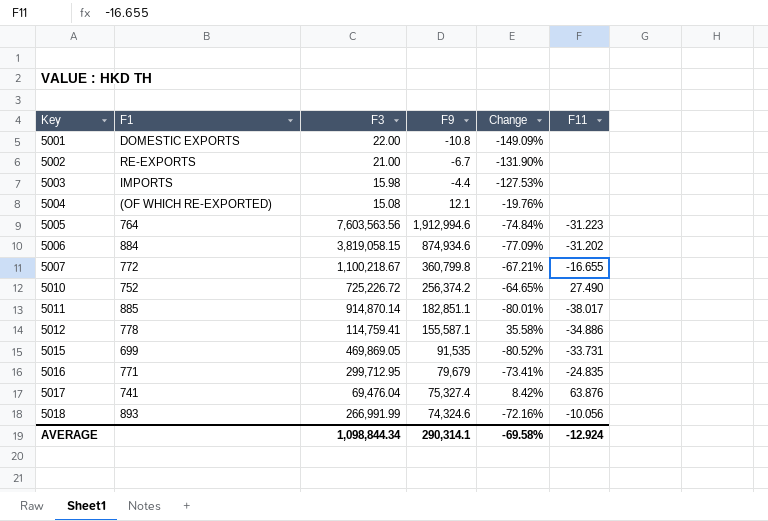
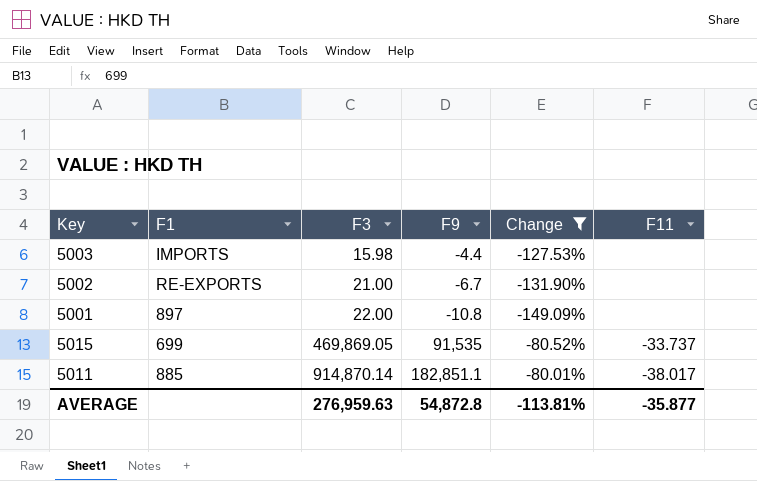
filter: none -> Change <= -80.01%
row order: Key ascending -> F3 ascending
5001 | F1: DOMESTIC EXPORTS -> 897
5015 | F11: -33.731 -> -33.737
AVERAGE | F3: 1,098,844.34 -> 276,959.63
AVERAGE | F9: 290,314.1 -> 54,872.8
AVERAGE | Change: -69.58% -> -113.81%
AVERAGE | F11: -12.924 -> -35.877

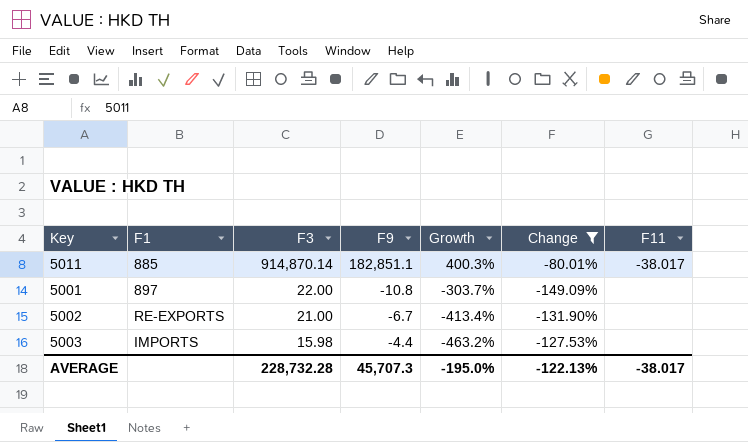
row order: F3 ascending -> F3 descending
column Growth | formula: none -> ([F3] - [F9]) / [F9]
row 5015: 699 | 469,869.05 | 91,535 | -80.52% | -33.737 -> none
AVERAGE | F3: 276,959.63 -> 228,732.28
AVERAGE | F9: 54,872.8 -> 45,707.3
AVERAGE | Change: -113.81% -> -122.13%
AVERAGE | F11: -35.877 -> -38.017

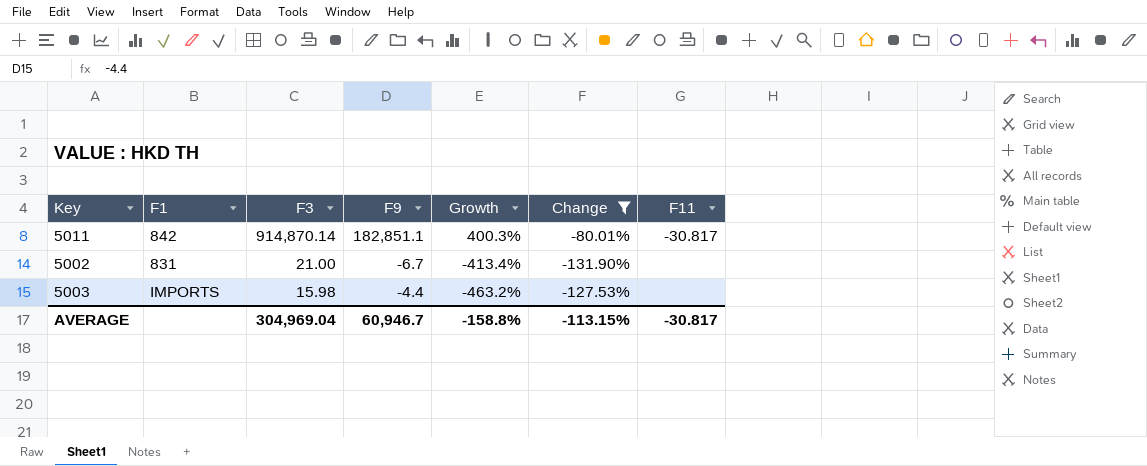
row 5001: 897 | 22.00 | -10.8 | -303.7% | -149.09% | none -> none
5011 | F1: 885 -> 842
5011 | F11: -38.017 -> -30.817
5002 | F1: RE-EXPORTS -> 831
AVERAGE | F3: 228,732.28 -> 304,969.04
AVERAGE | F9: 45,707.3 -> 60,946.7
AVERAGE | Growth: -195.0% -> -158.8%
AVERAGE | Change: -122.13% -> -113.15%
AVERAGE | F11: -38.017 -> -30.817

